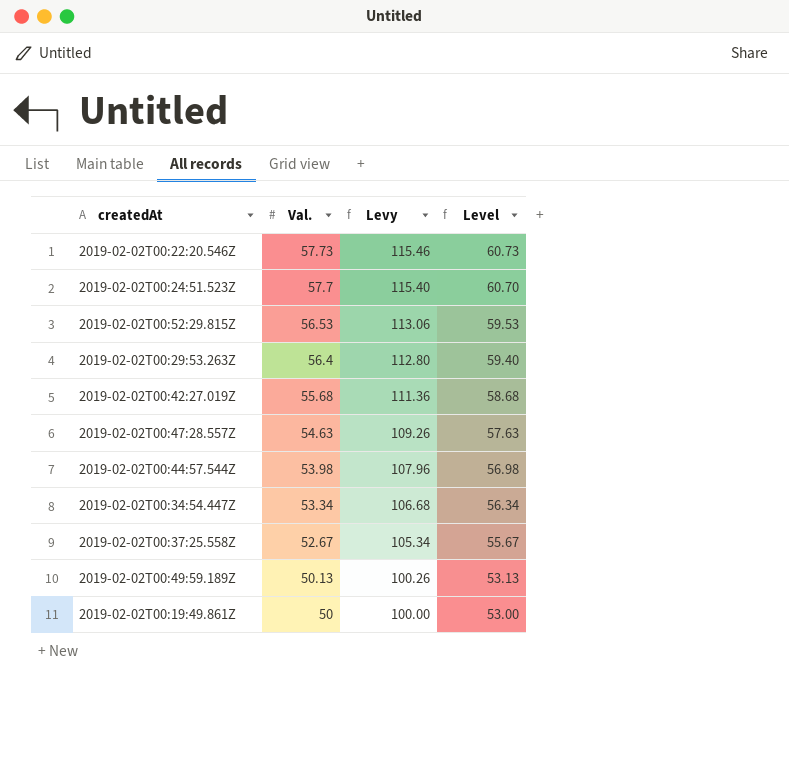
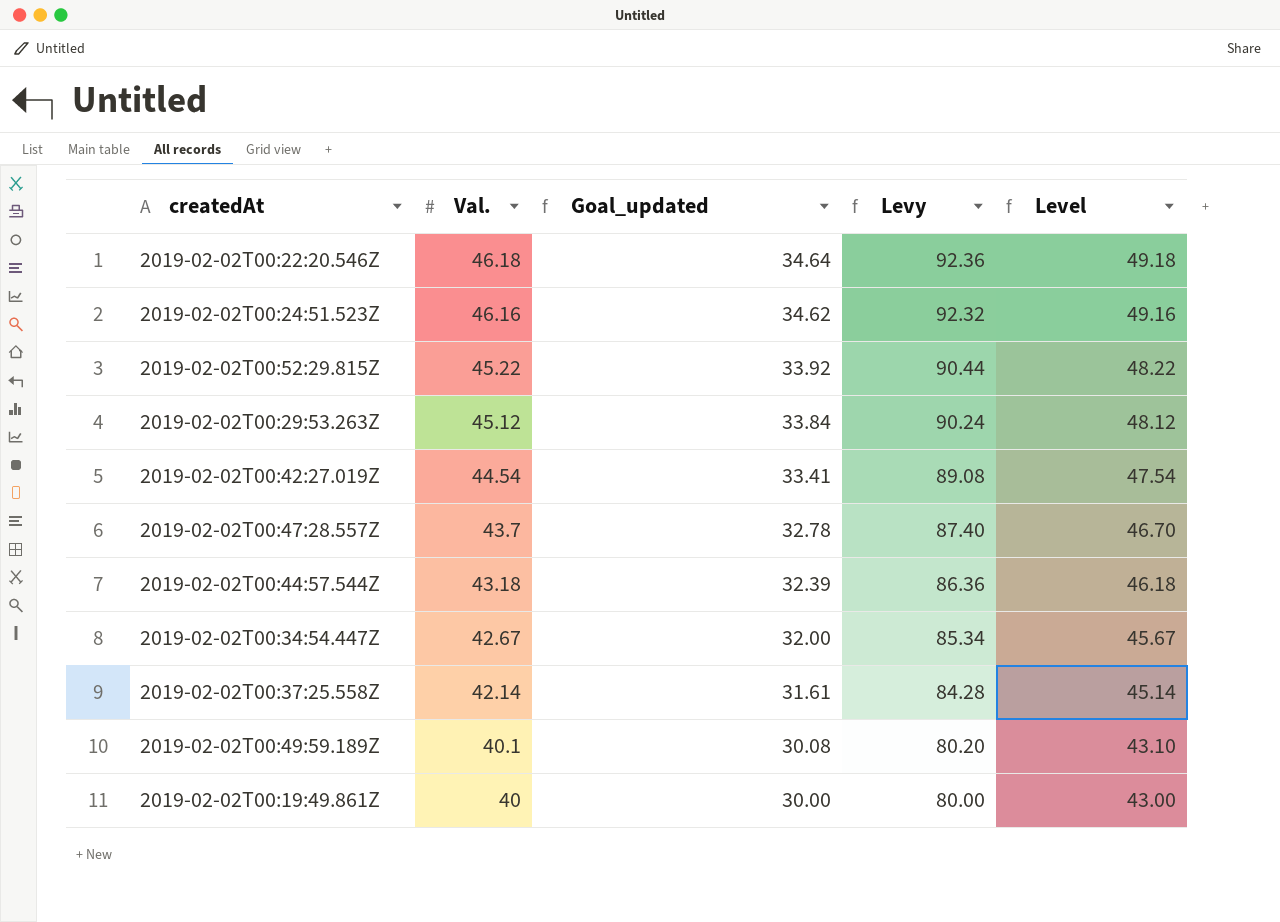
column Goal_updated | formula: none -> [Val.] * 0.75
2019-02-02T00:22:20.546Z | Val.: 57.73 -> 46.18
2019-02-02T00:22:20.546Z | Levy: 115.46 -> 92.36
2019-02-02T00:22:20.546Z | Level: 60.73 -> 49.18
2019-02-02T00:24:51.523Z | Val.: 57.7 -> 46.16
2019-02-02T00:24:51.523Z | Levy: 115.40 -> 92.32
2019-02-02T00:24:51.523Z | Level: 60.70 -> 49.16
2019-02-02T00:52:29.815Z | Val.: 56.53 -> 45.22
2019-02-02T00:52:29.815Z | Levy: 113.06 -> 90.44
2019-02-02T00:52:29.815Z | Level: 59.53 -> 48.22
2019-02-02T00:29:53.263Z | Val.: 56.4 -> 45.12
2019-02-02T00:29:53.263Z | Levy: 112.80 -> 90.24
2019-02-02T00:29:53.263Z | Level: 59.40 -> 48.12
2019-02-02T00:42:27.019Z | Val.: 55.68 -> 44.54
2019-02-02T00:42:27.019Z | Levy: 111.36 -> 89.08
2019-02-02T00:42:27.019Z | Level: 58.68 -> 47.54
2019-02-02T00:47:28.557Z | Val.: 54.63 -> 43.7
2019-02-02T00:47:28.557Z | Levy: 109.26 -> 87.40
2019-02-02T00:47:28.557Z | Level: 57.63 -> 46.70
2019-02-02T00:44:57.544Z | Val.: 53.98 -> 43.18
2019-02-02T00:44:57.544Z | Levy: 107.96 -> 86.36
2019-02-02T00:44:57.544Z | Level: 56.98 -> 46.18
2019-02-02T00:34:54.447Z | Val.: 53.34 -> 42.67
2019-02-02T00:34:54.447Z | Levy: 106.68 -> 85.34
2019-02-02T00:34:54.447Z | Level: 56.34 -> 45.67
2019-02-02T00:37:25.558Z | Val.: 52.67 -> 42.14
2019-02-02T00:37:25.558Z | Levy: 105.34 -> 84.28
2019-02-02T00:37:25.558Z | Level: 55.67 -> 45.14
2019-02-02T00:49:59.189Z | Val.: 50.13 -> 40.1
2019-02-02T00:49:59.189Z | Levy: 100.26 -> 80.20
2019-02-02T00:49:59.189Z | Level: 53.13 -> 43.10
2019-02-02T00:19:49.861Z | Val.: 50 -> 40
2019-02-02T00:19:49.861Z | Levy: 100.00 -> 80.00
2019-02-02T00:19:49.861Z | Level: 53.00 -> 43.00

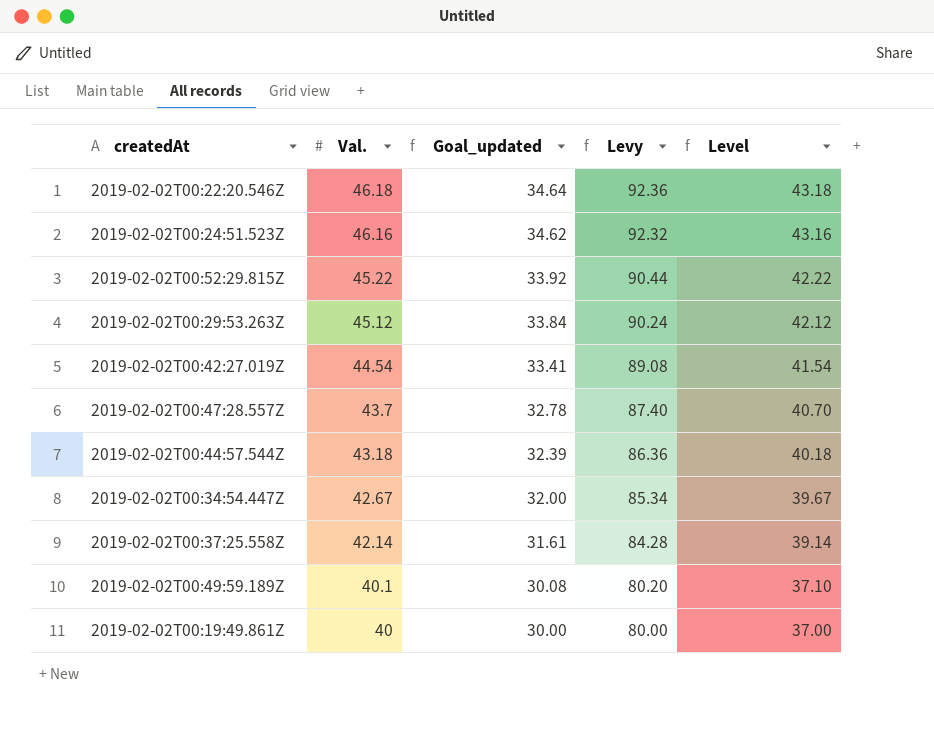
column Level | formula: [Val.] + 3 -> [Val.] - 3

